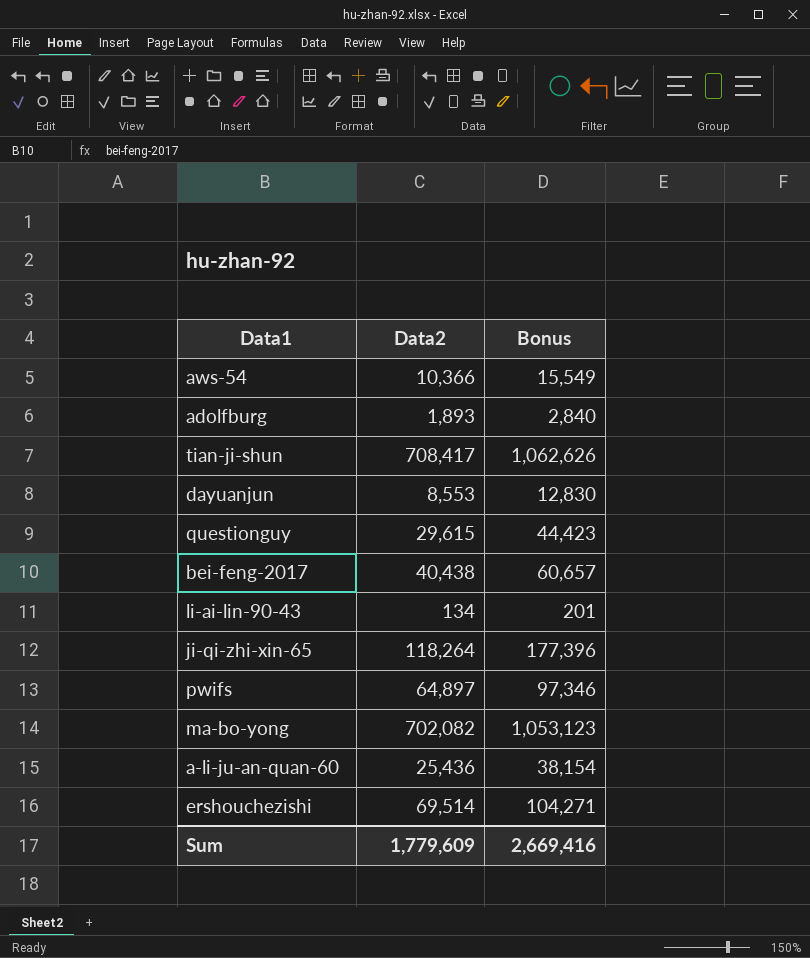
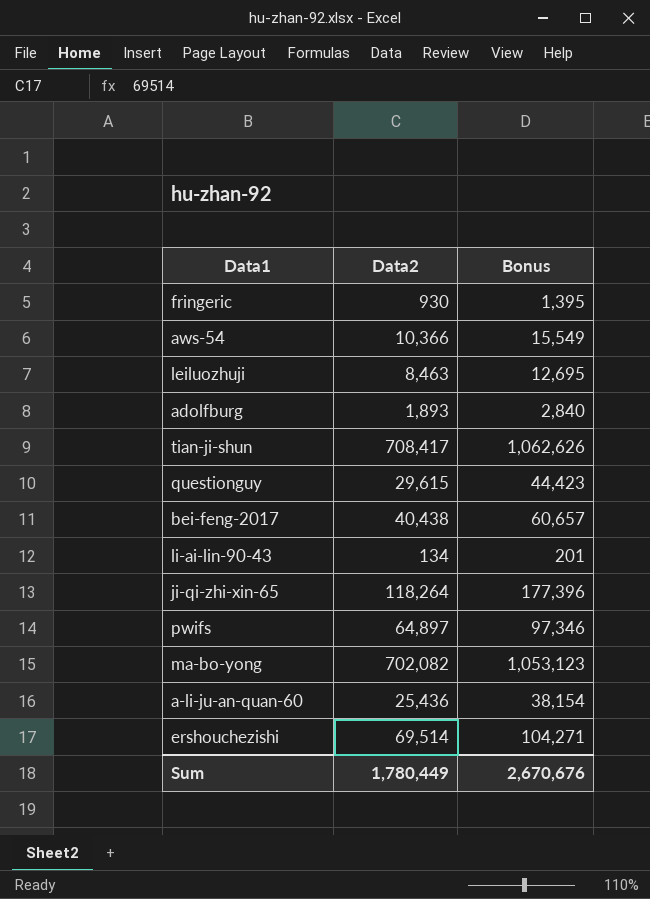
row dayuanjun: 8,553 | 12,830 -> none
row fringeric: none -> 930 | 1,395
row leiluozhuji: none -> 8,463 | 12,695
Sum | Data2: 1,779,609 -> 1,780,449
Sum | Bonus: 2,669,416 -> 2,670,676

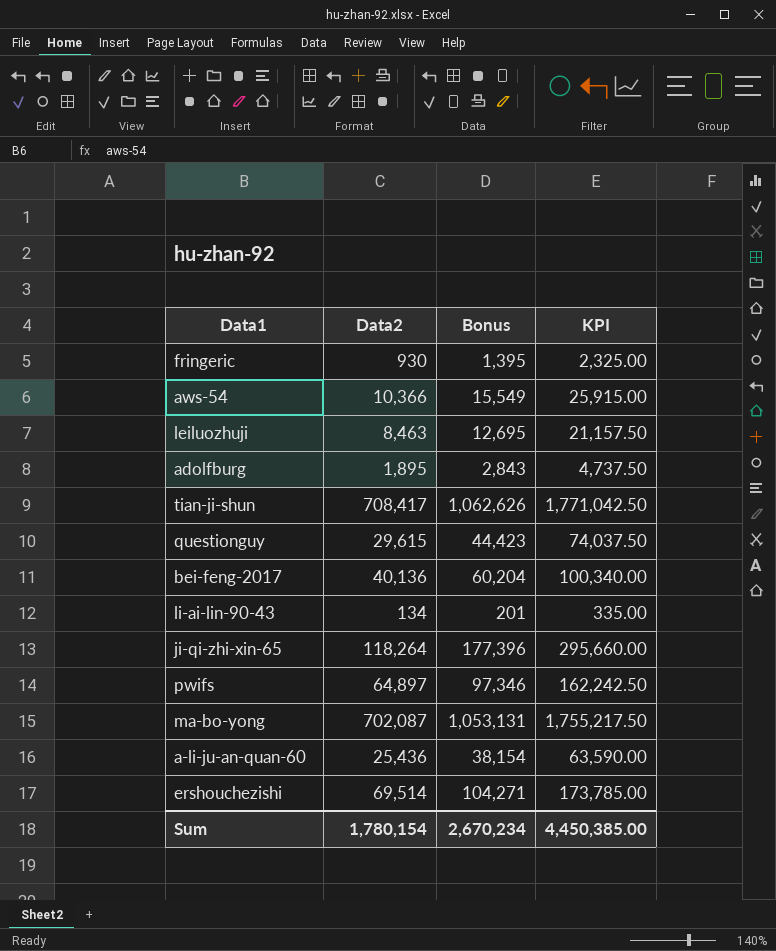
column KPI | formula: none -> [Data2] * 2.5
adolfburg | Data2: 1,893 -> 1,895
adolfburg | Bonus: 2,840 -> 2,843
bei-feng-2017 | Data2: 40,438 -> 40,136
bei-feng-2017 | Bonus: 60,657 -> 60,204
ma-bo-yong | Data2: 702,082 -> 702,087
ma-bo-yong | Bonus: 1,053,123 -> 1,053,131
Sum | Data2: 1,780,449 -> 1,780,154
Sum | Bonus: 2,670,676 -> 2,670,234

